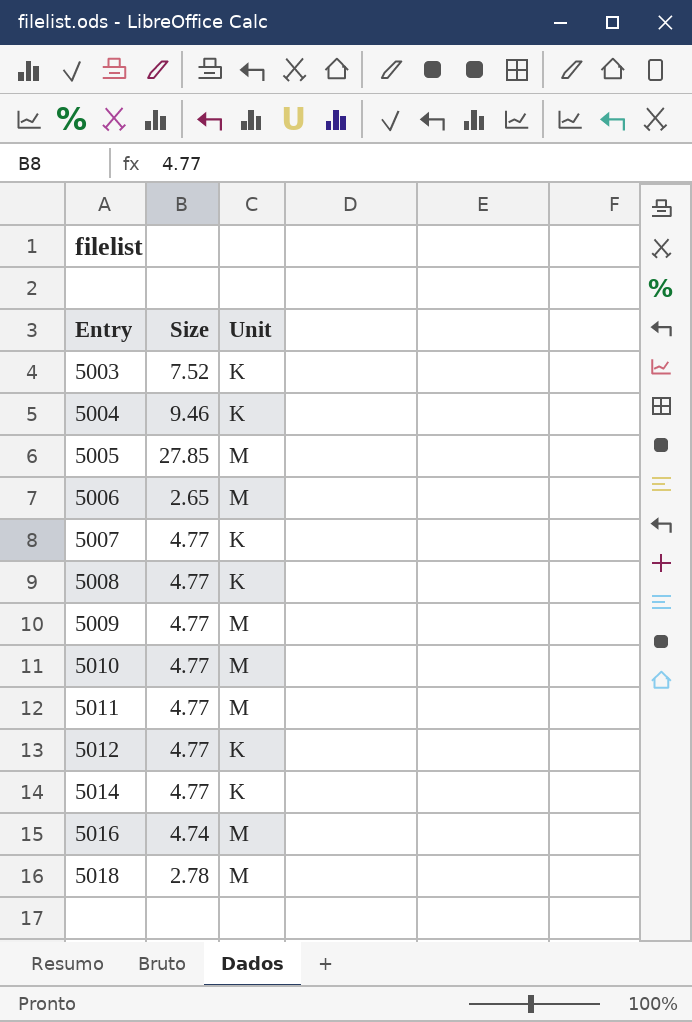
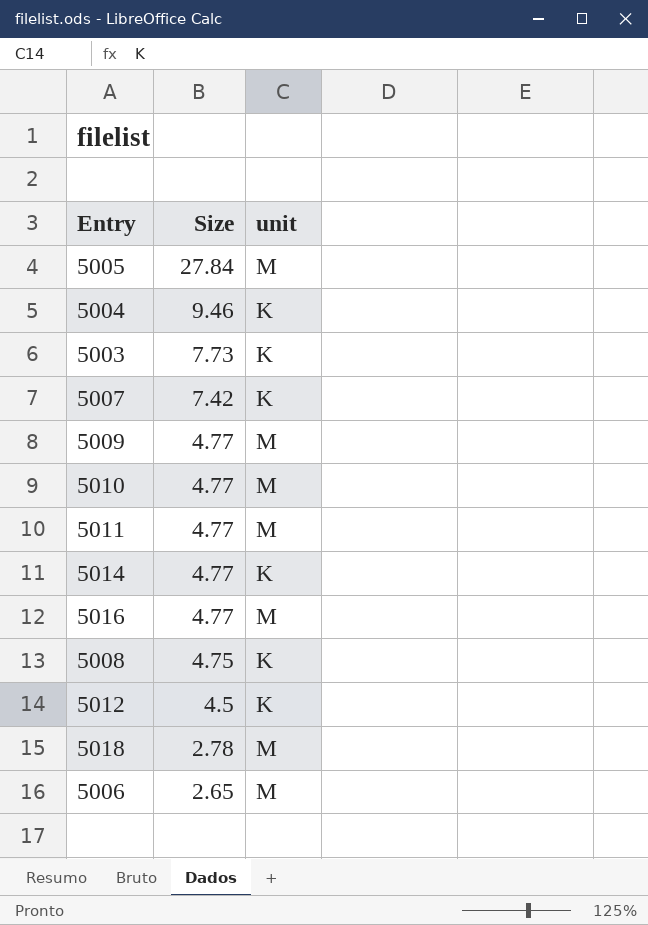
row order: Entry ascending -> Size descending
column name: Unit -> unit
5005 | Size: 27.85 -> 27.84
5003 | Size: 7.52 -> 7.73
5007 | Size: 4.77 -> 7.42
5016 | Size: 4.74 -> 4.77
5008 | Size: 4.77 -> 4.75
5012 | Size: 4.77 -> 4.5

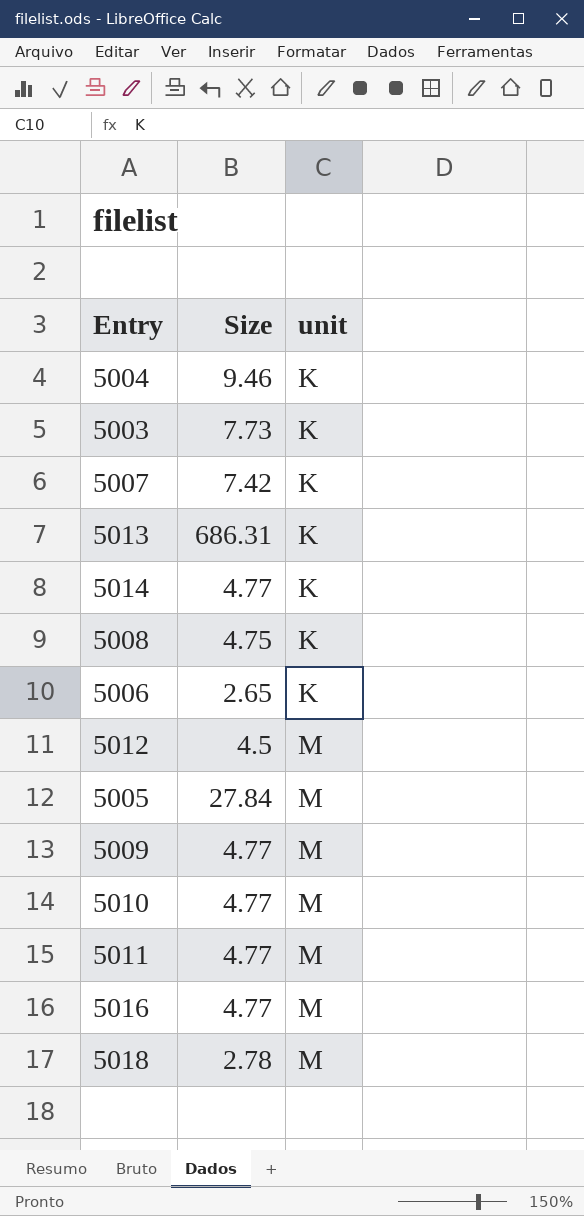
row order: Size descending -> unit ascending
row 5013: none -> 686.31 | K
5006 | unit: M -> K
5012 | unit: K -> M

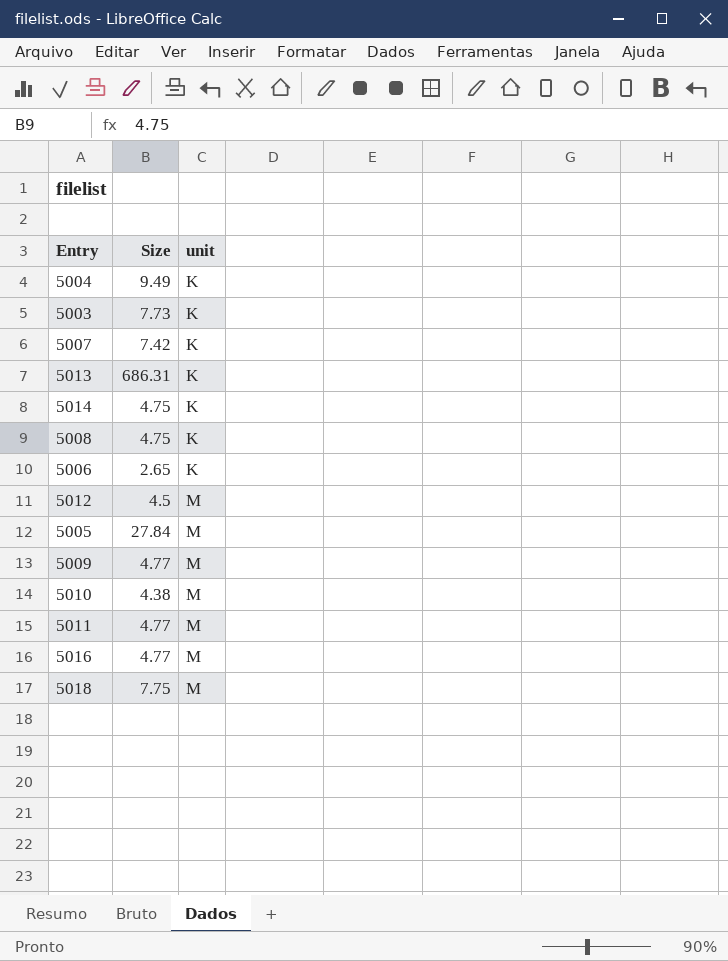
5004 | Size: 9.46 -> 9.49
5014 | Size: 4.77 -> 4.75
5010 | Size: 4.77 -> 4.38
5018 | Size: 2.78 -> 7.75

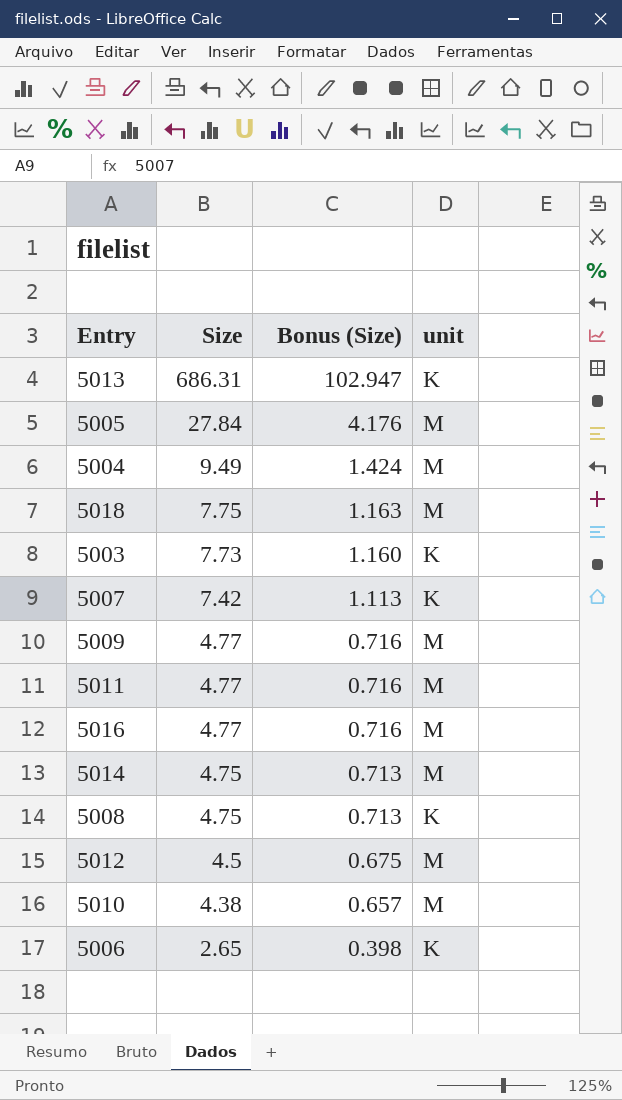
row order: unit ascending -> Size descending
column Bonus (Size) | formula: none -> [Size] * 0.15
5004 | unit: K -> M
5014 | unit: K -> M

